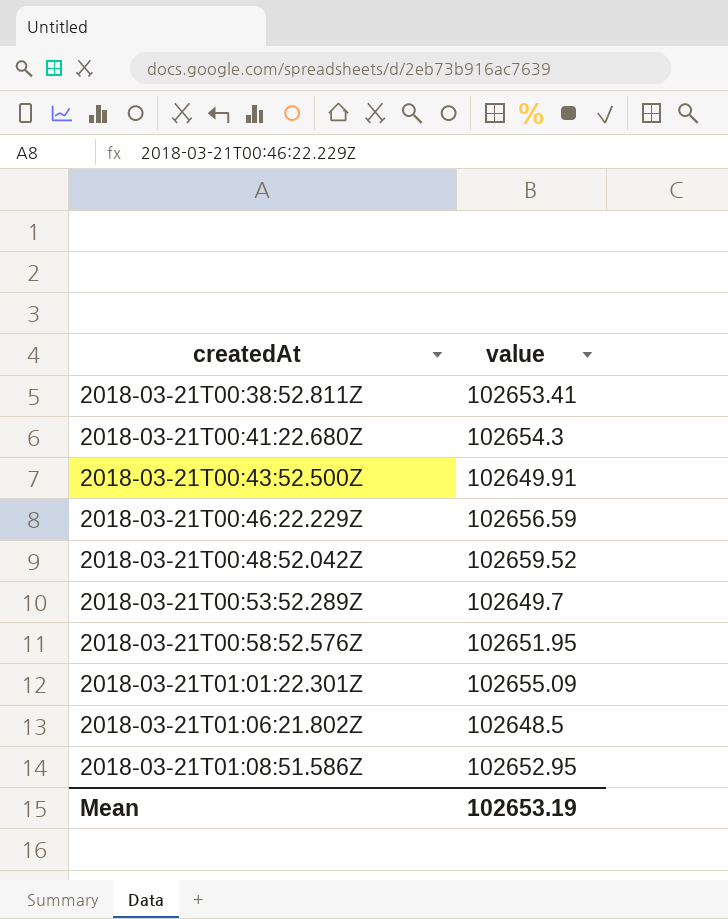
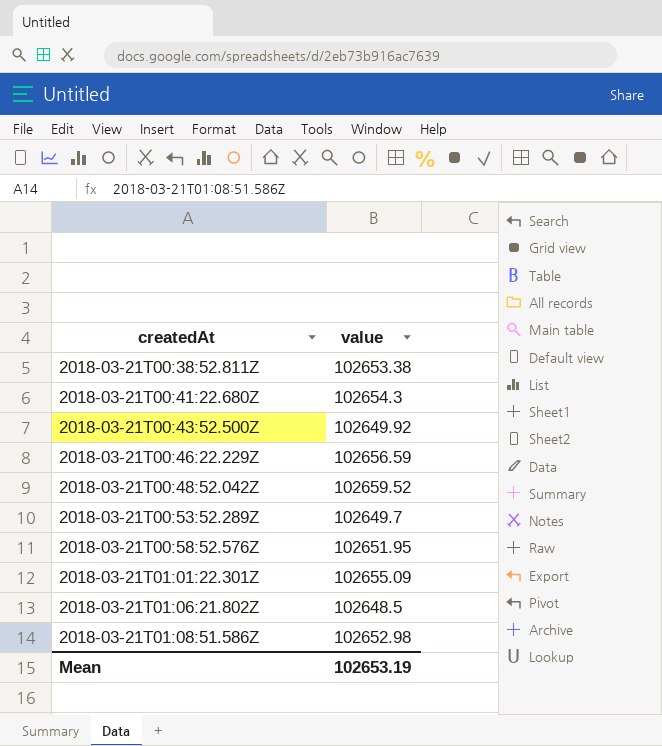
2018-03-21T00:38:52.811Z | value: 102653.41 -> 102653.38
2018-03-21T00:43:52.500Z | value: 102649.91 -> 102649.92
2018-03-21T01:08:51.586Z | value: 102652.95 -> 102652.98

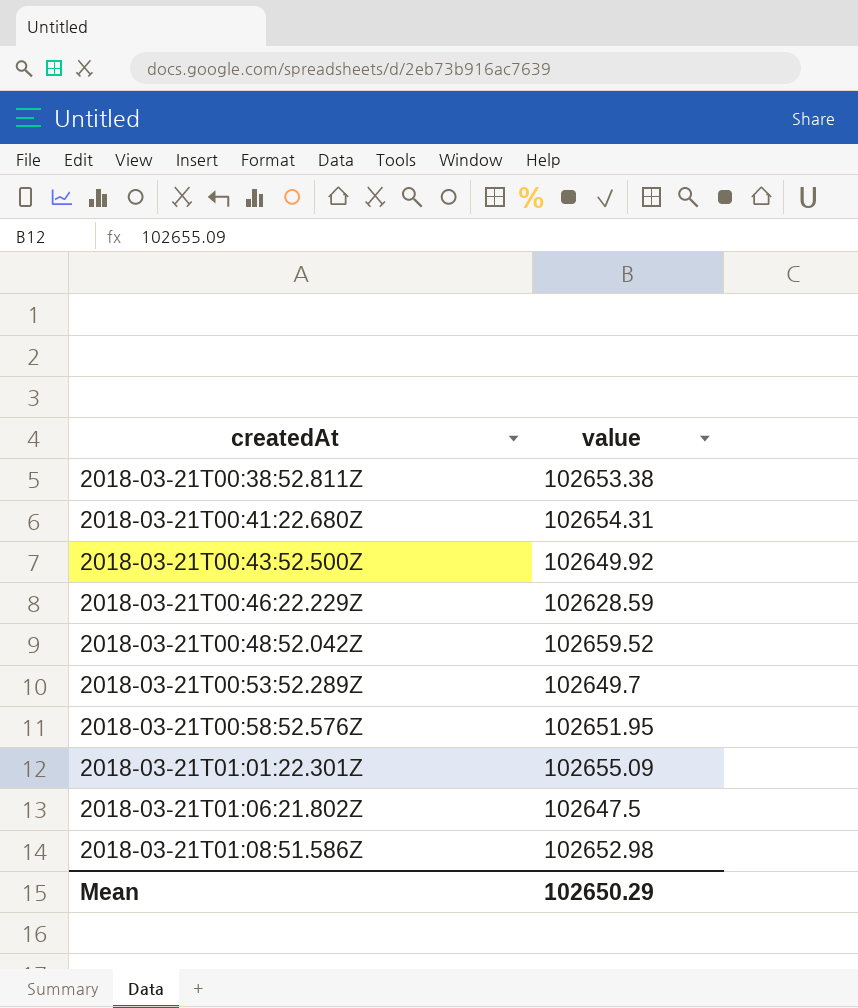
2018-03-21T00:41:22.680Z | value: 102654.3 -> 102654.31
2018-03-21T00:46:22.229Z | value: 102656.59 -> 102628.59
2018-03-21T01:06:21.802Z | value: 102648.5 -> 102647.5
Mean | value: 102653.19 -> 102650.29

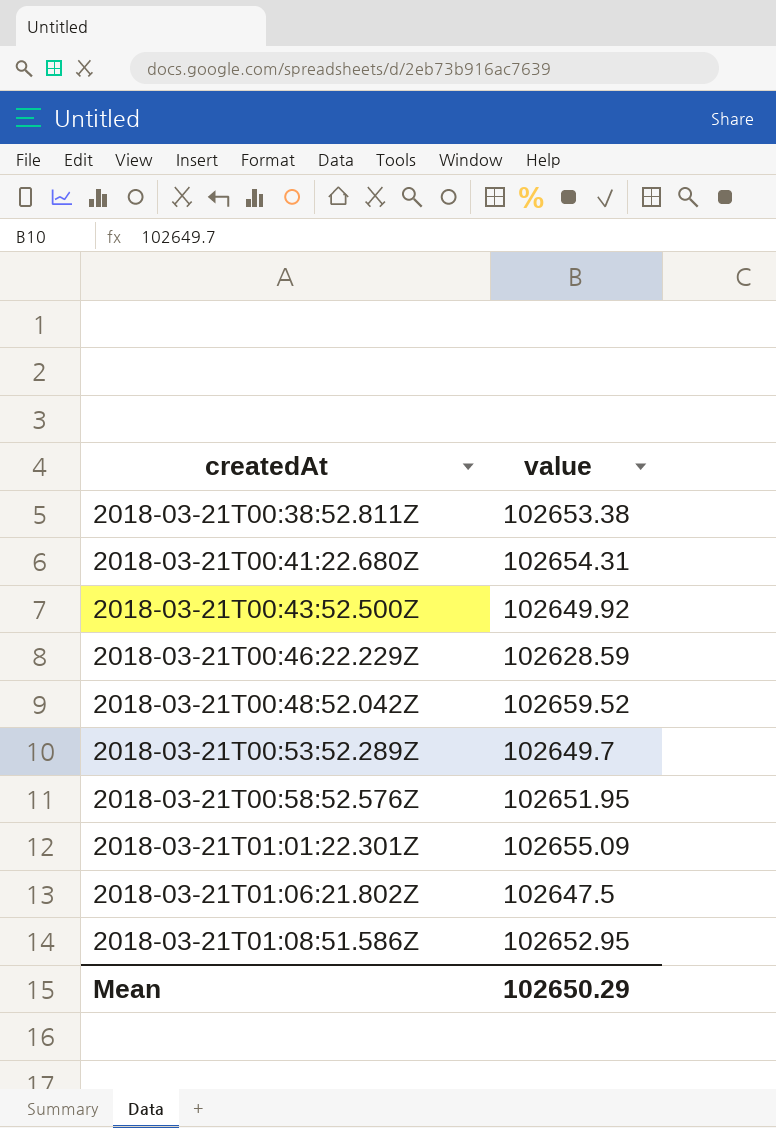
2018-03-21T01:08:51.586Z | value: 102652.98 -> 102652.95

